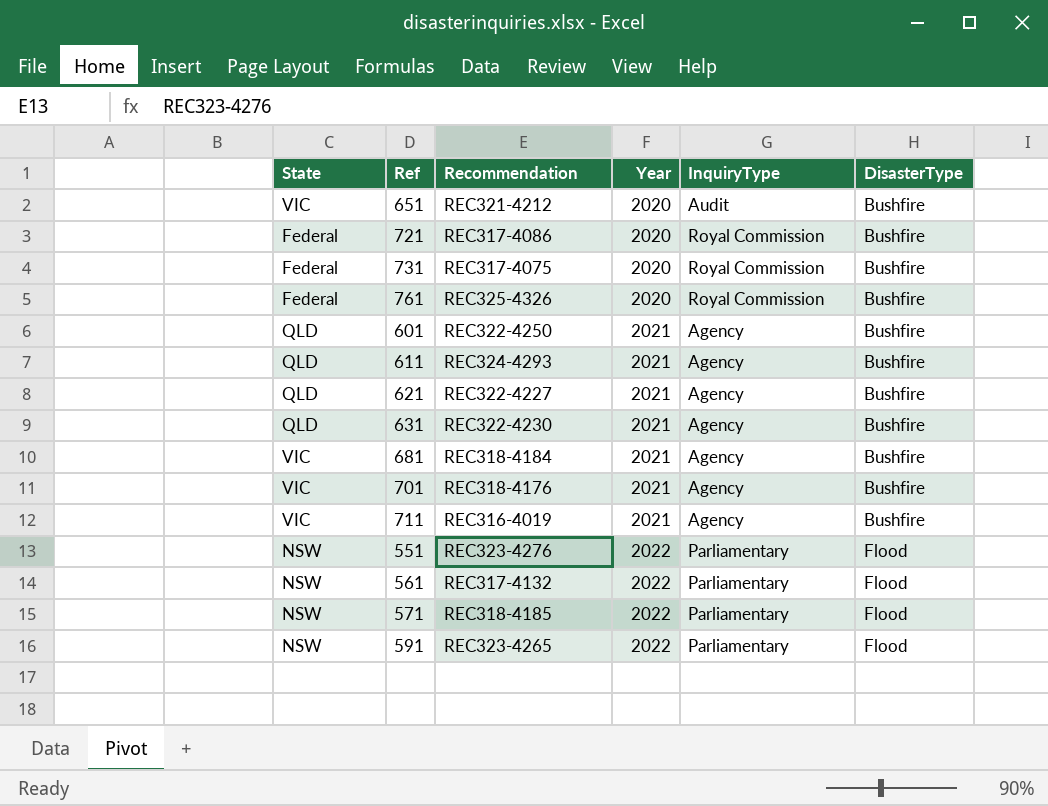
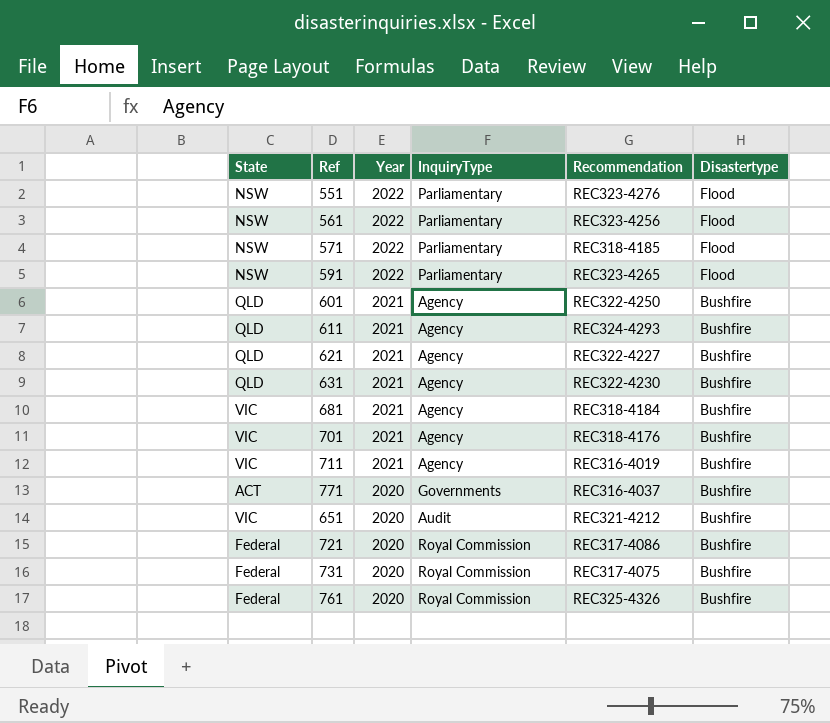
row order: Year ascending -> Year descending
column Recommendation | position: 3 -> 5
column name: DisasterType -> Disastertype
561 | Recommendation: REC317-4132 -> REC323-4256
row 771: none -> ACT | 2020 | Governments | REC316-4037 | Bushfire

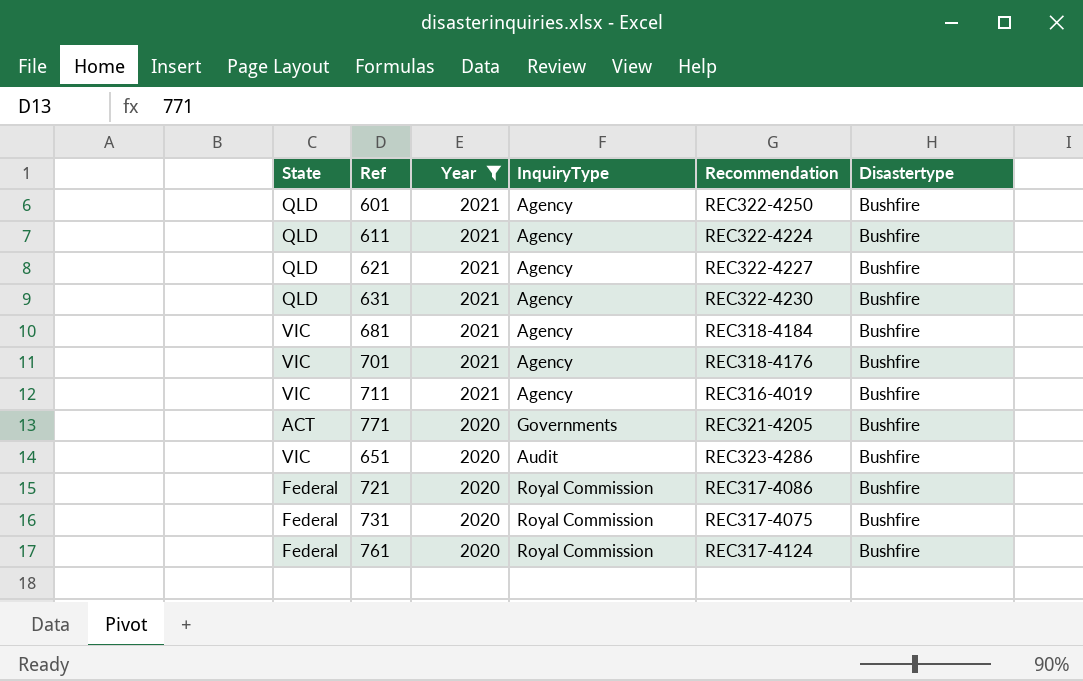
filter: none -> Year != 2022
611 | Recommendation: REC324-4293 -> REC322-4224
771 | Recommendation: REC316-4037 -> REC321-4205
651 | Recommendation: REC321-4212 -> REC323-4286
761 | Recommendation: REC325-4326 -> REC317-4124

